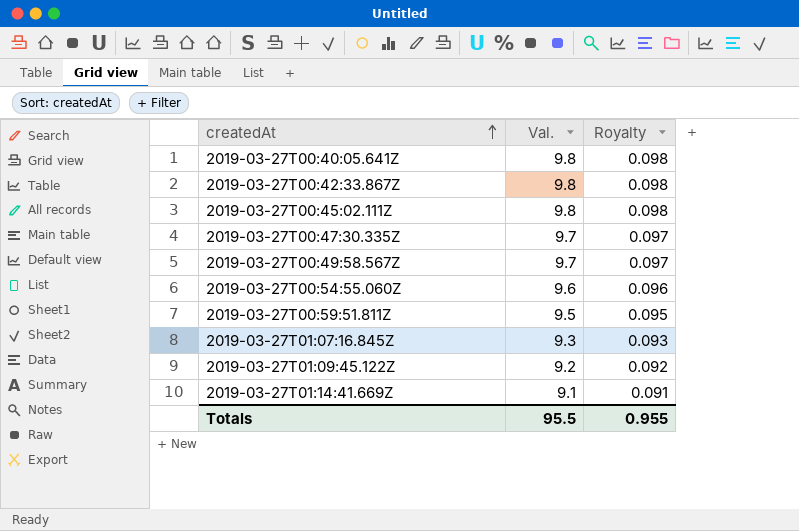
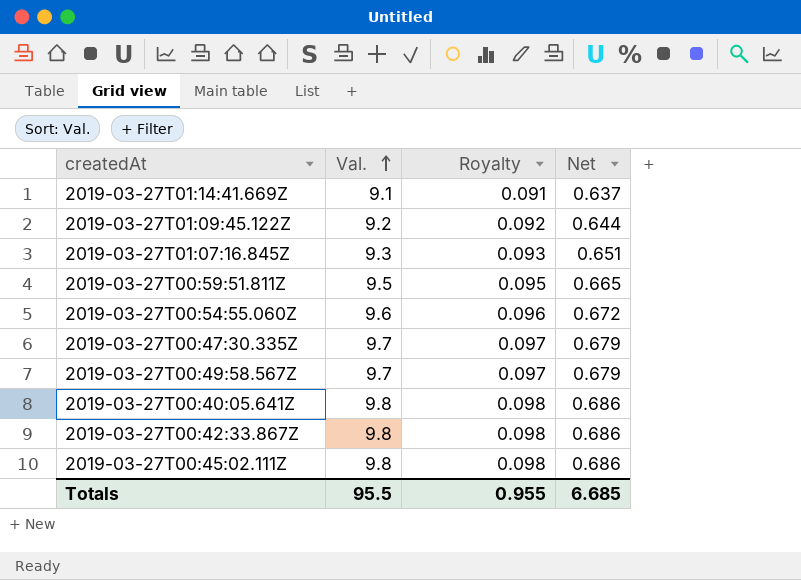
row order: createdAt ascending -> Val. ascending
column Net | formula: none -> [Val.] * 0.07

